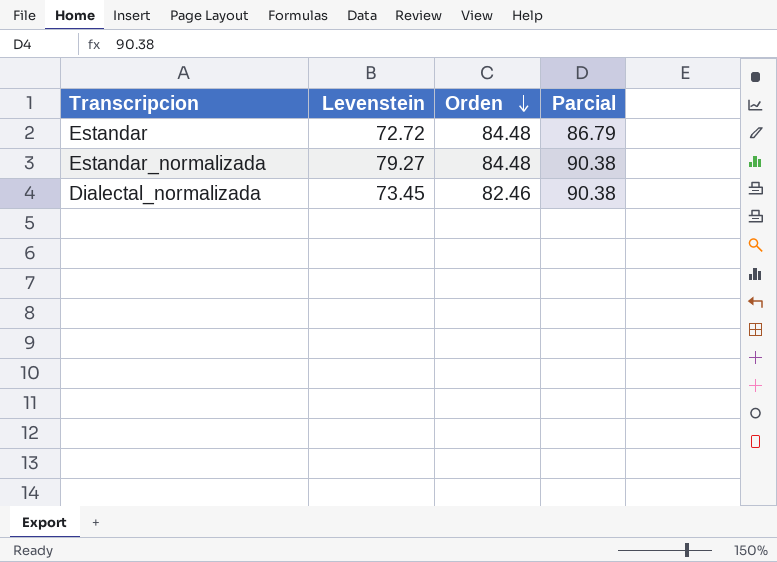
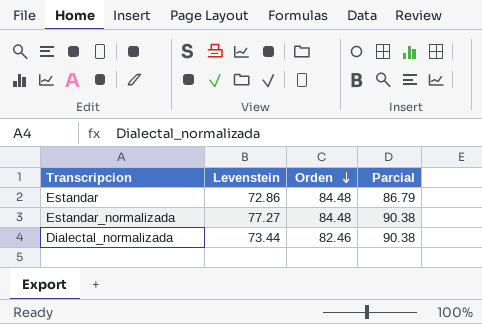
Estandar | Levenstein: 72.72 -> 72.86
Estandar_normalizada | Levenstein: 79.27 -> 77.27
Dialectal_normalizada | Levenstein: 73.45 -> 73.44

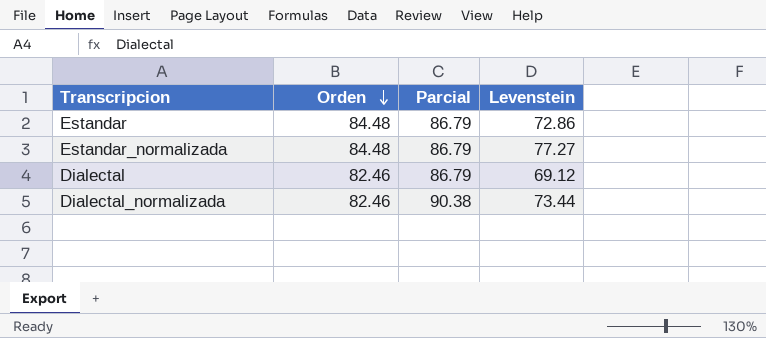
column Levenstein | position: 2 -> 4
Estandar_normalizada | Parcial: 90.38 -> 86.79
row Dialectal: none -> 82.46 | 86.79 | 69.12

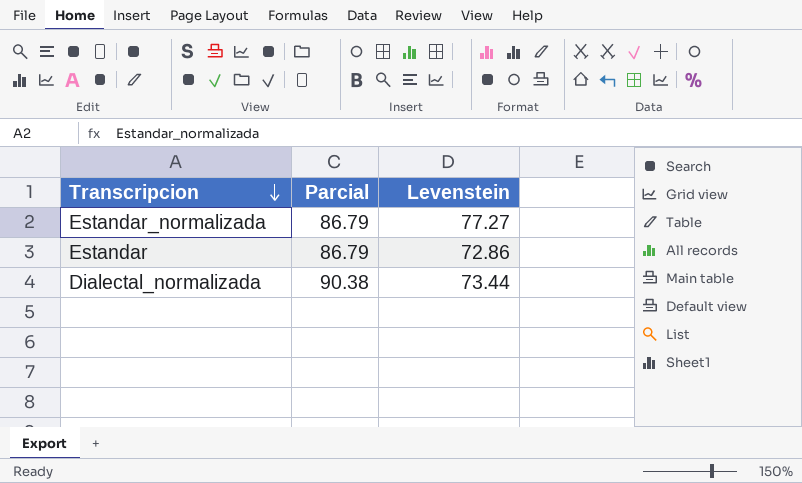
row order: Orden descending -> Transcripcion descending
column Orden | position: 2 -> none
row Dialectal: 82.46 | 86.79 | 69.12 -> none

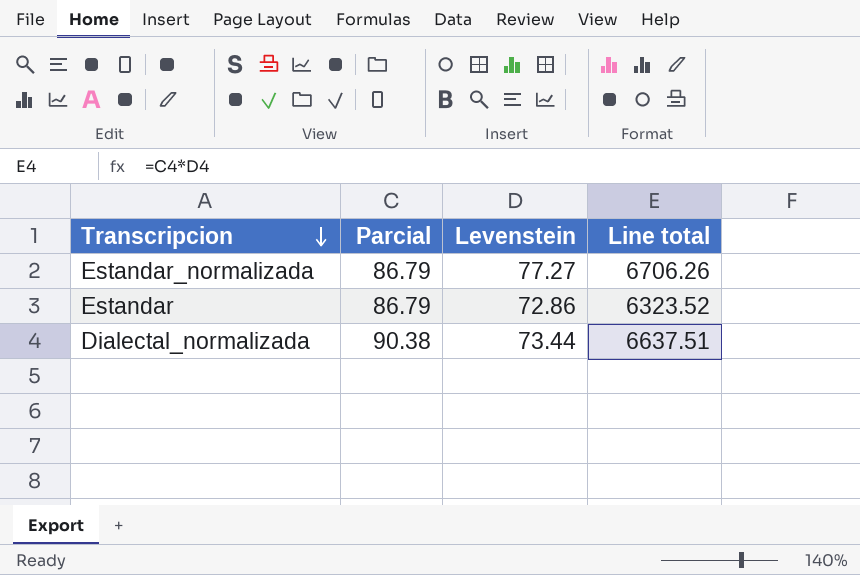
column Line total | formula: none -> [Parcial] * [Levenstein]

